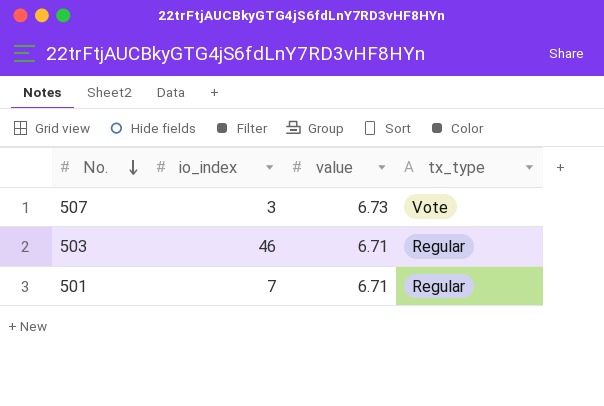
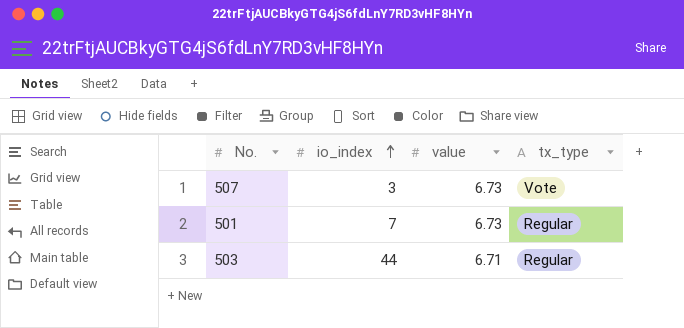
row order: No. descending -> io_index ascending
501 | value: 6.71 -> 6.73
503 | io_index: 46 -> 44

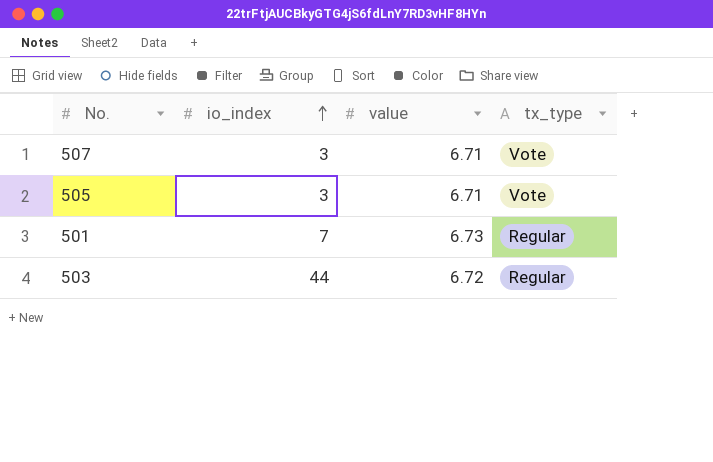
507 | value: 6.73 -> 6.71
row 505: none -> 3 | 6.71 | Vote
503 | value: 6.71 -> 6.72

